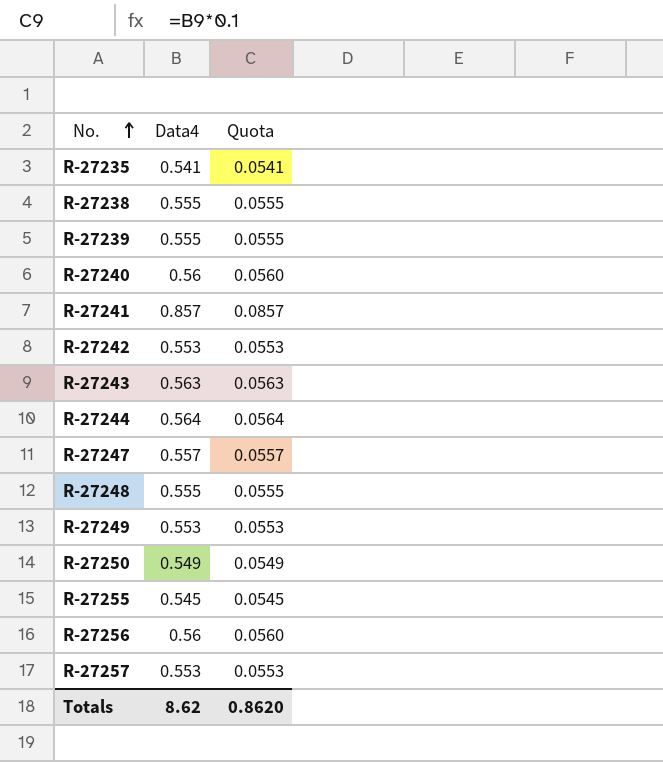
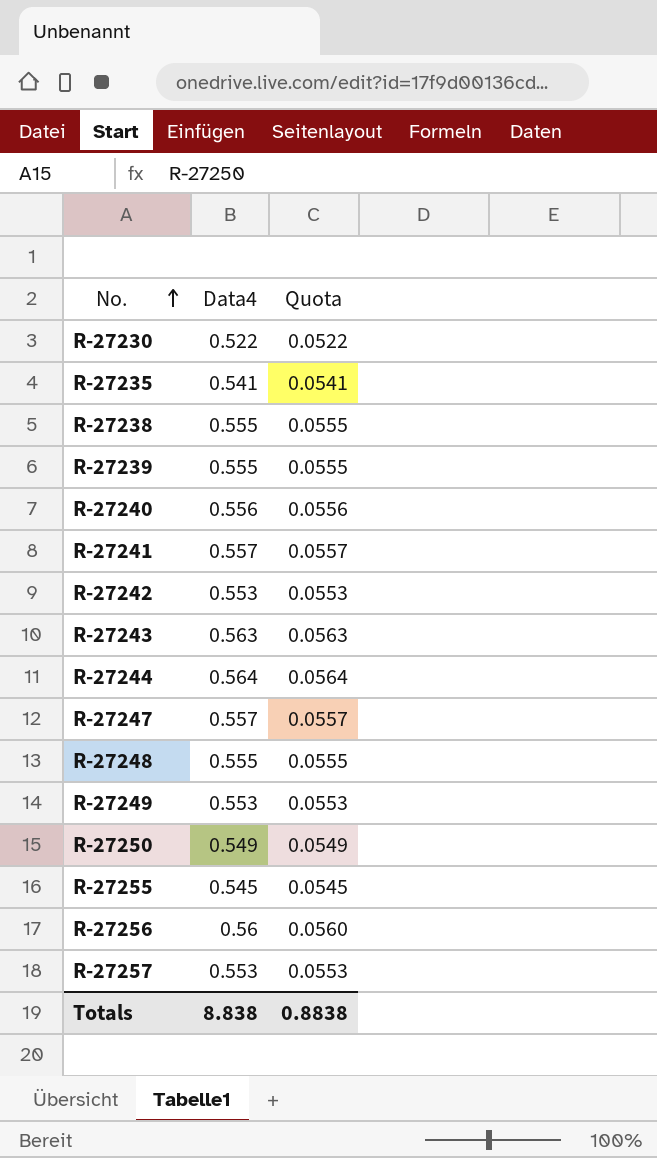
row R-27230: none -> 0.522 | 0.0522
R-27240 | Data4: 0.56 -> 0.556
R-27240 | Quota: 0.0560 -> 0.0556
R-27241 | Data4: 0.857 -> 0.557
R-27241 | Quota: 0.0857 -> 0.0557
Totals | Data4: 8.62 -> 8.838
Totals | Quota: 0.8620 -> 0.8838

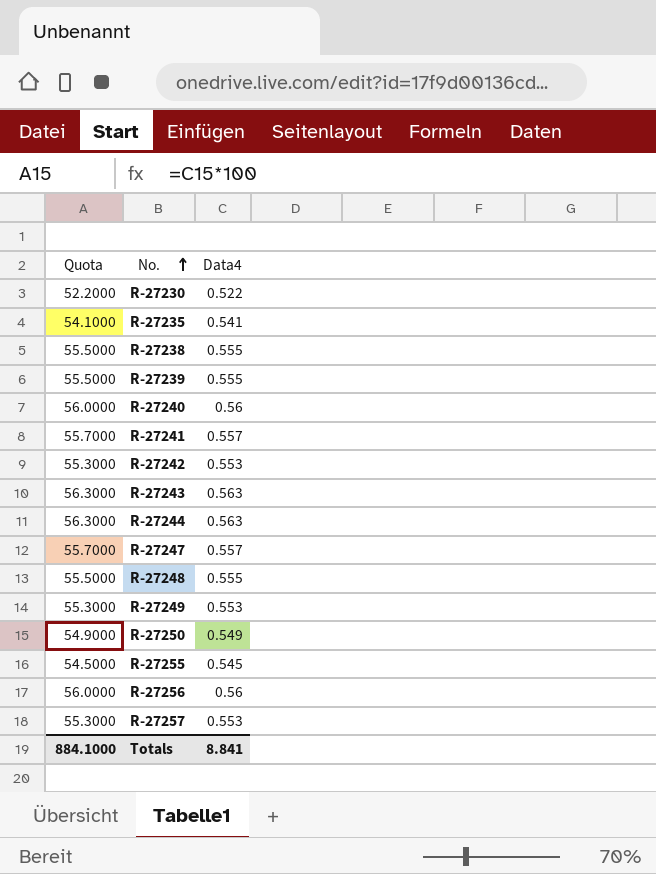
column Quota | formula: [Data4] * 0.1 -> [Data4] * 100
column Quota | position: 3 -> 1
R-27240 | Data4: 0.556 -> 0.56
R-27244 | Data4: 0.564 -> 0.563
Totals | Quota: 0.8838 -> 884.1000
Totals | Data4: 8.838 -> 8.841

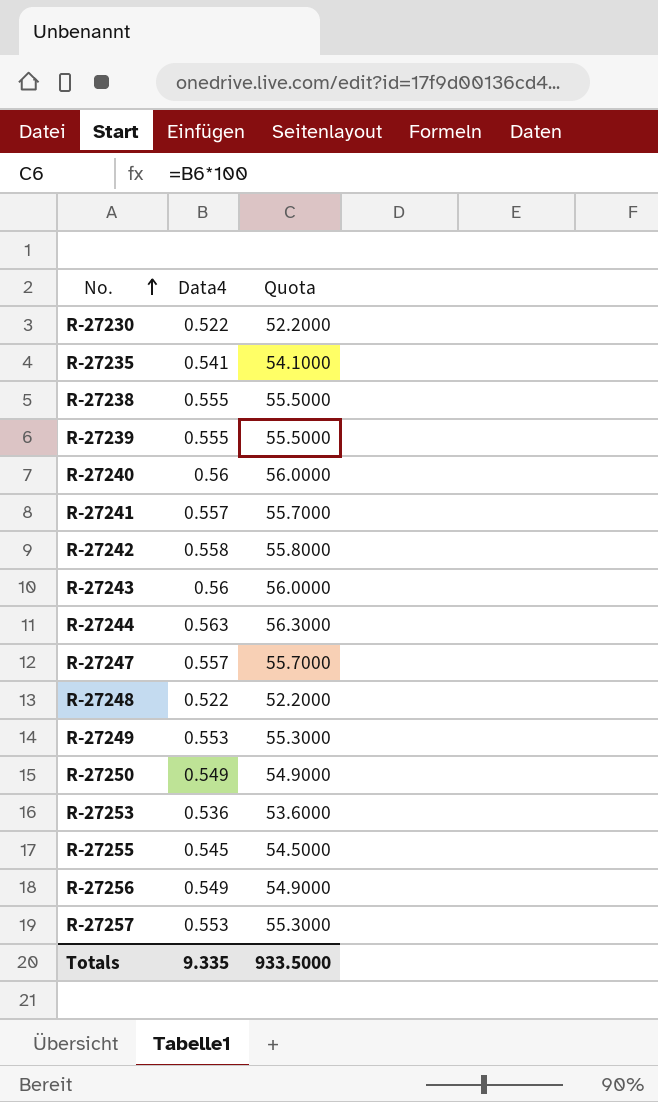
column Quota | position: 1 -> 3
R-27242 | Data4: 0.553 -> 0.558
R-27242 | Quota: 55.3000 -> 55.8000
R-27243 | Data4: 0.563 -> 0.56
R-27243 | Quota: 56.3000 -> 56.0000
R-27248 | Data4: 0.555 -> 0.522
R-27248 | Quota: 55.5000 -> 52.2000
row R-27253: none -> 0.536 | 53.6000
R-27256 | Data4: 0.56 -> 0.549
R-27256 | Quota: 56.0000 -> 54.9000
Totals | Data4: 8.841 -> 9.335
Totals | Quota: 884.1000 -> 933.5000

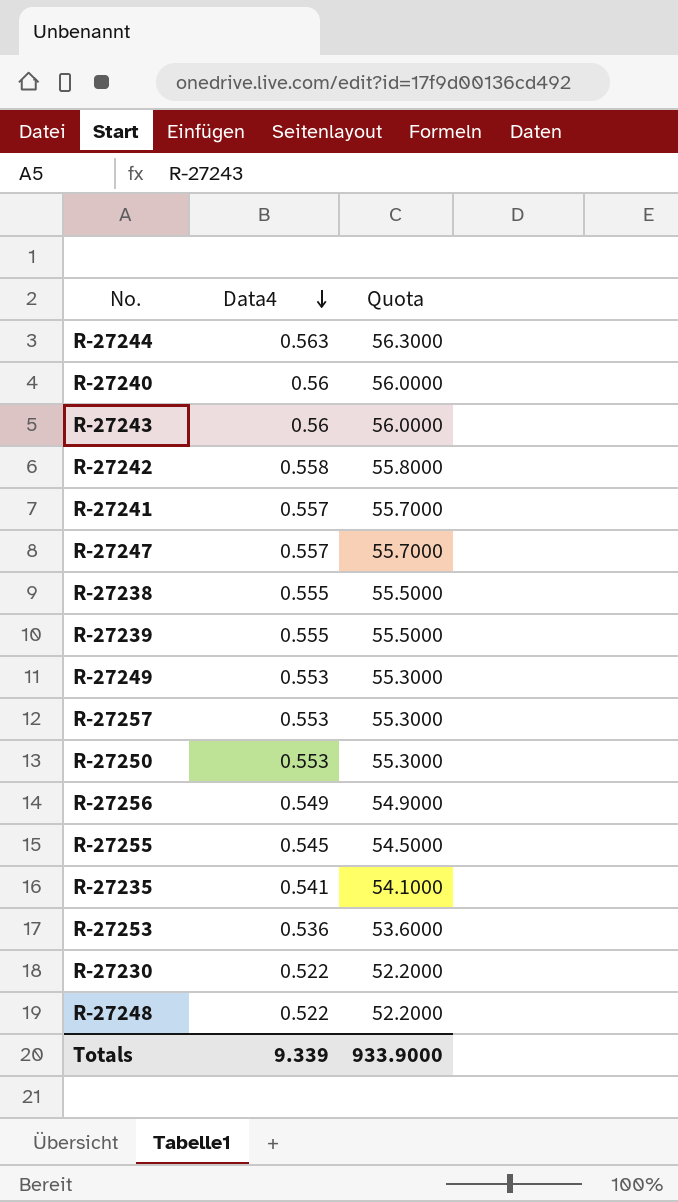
row order: No. ascending -> Data4 descending
R-27250 | Data4: 0.549 -> 0.553
R-27250 | Quota: 54.9000 -> 55.3000
Totals | Data4: 9.335 -> 9.339
Totals | Quota: 933.5000 -> 933.9000

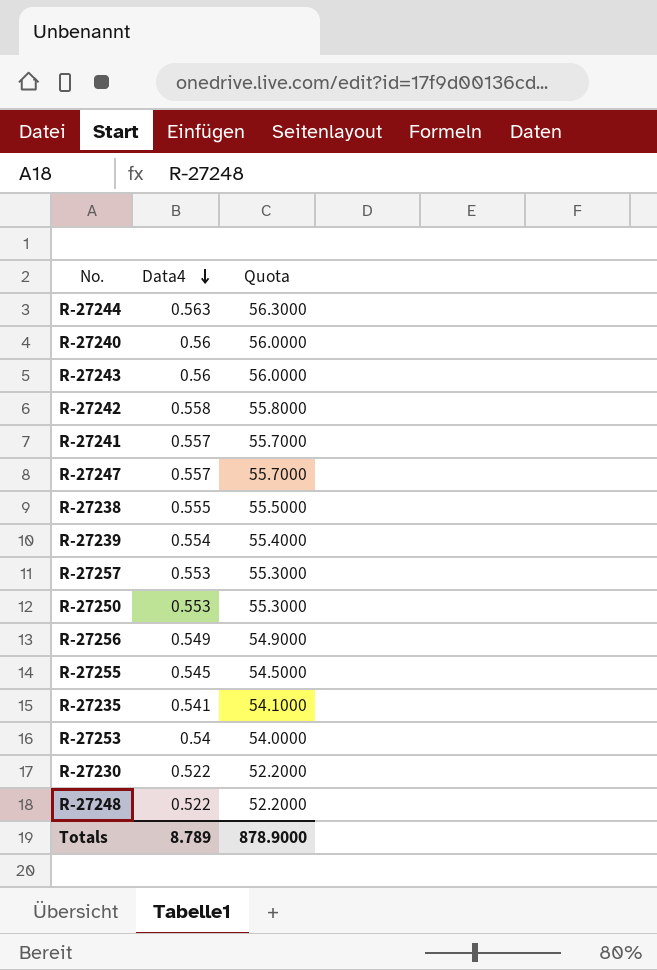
row R-27249: 0.553 | 55.3000 -> none
R-27239 | Data4: 0.555 -> 0.554
R-27239 | Quota: 55.5000 -> 55.4000
R-27253 | Data4: 0.536 -> 0.54
R-27253 | Quota: 53.6000 -> 54.0000
Totals | Data4: 9.339 -> 8.789
Totals | Quota: 933.9000 -> 878.9000

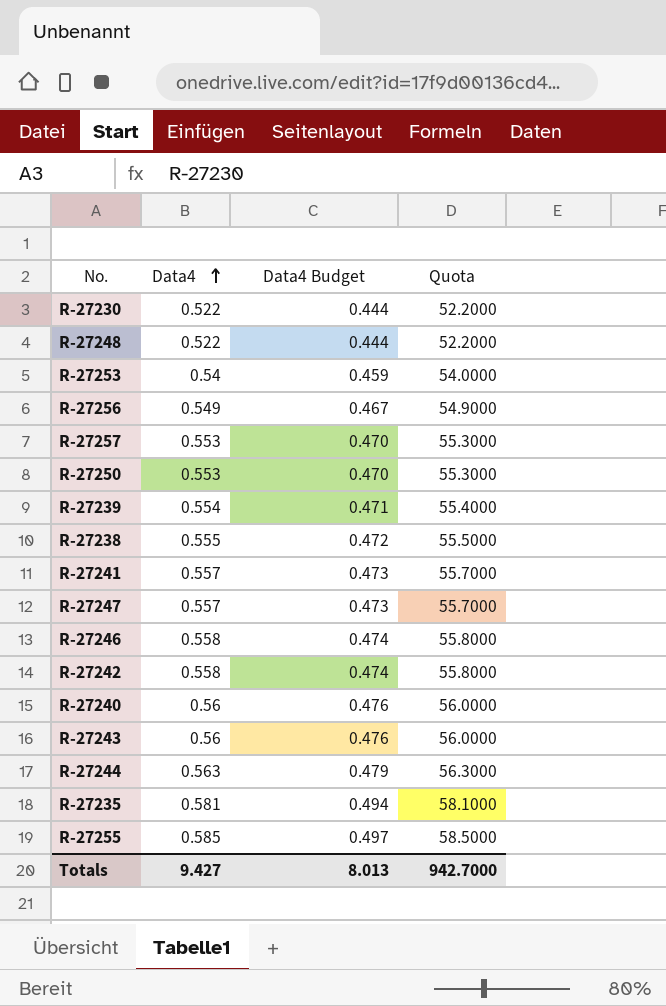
row order: Data4 descending -> Data4 ascending
column Data4 Budget | formula: none -> [Data4] * 0.85
row R-27246: none -> 0.558 | 0.474 | 55.8000
R-27235 | Data4: 0.541 -> 0.581
R-27235 | Quota: 54.1000 -> 58.1000
R-27255 | Data4: 0.545 -> 0.585
R-27255 | Quota: 54.5000 -> 58.5000
Totals | Data4: 8.789 -> 9.427
Totals | Quota: 878.9000 -> 942.7000

